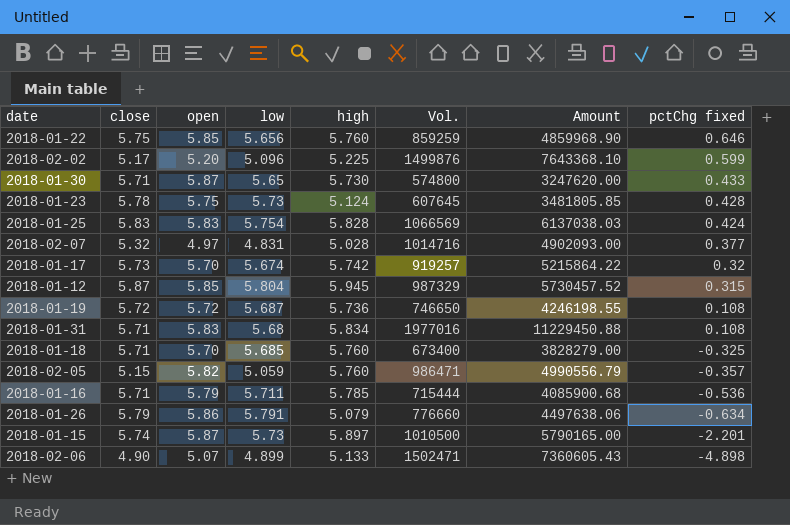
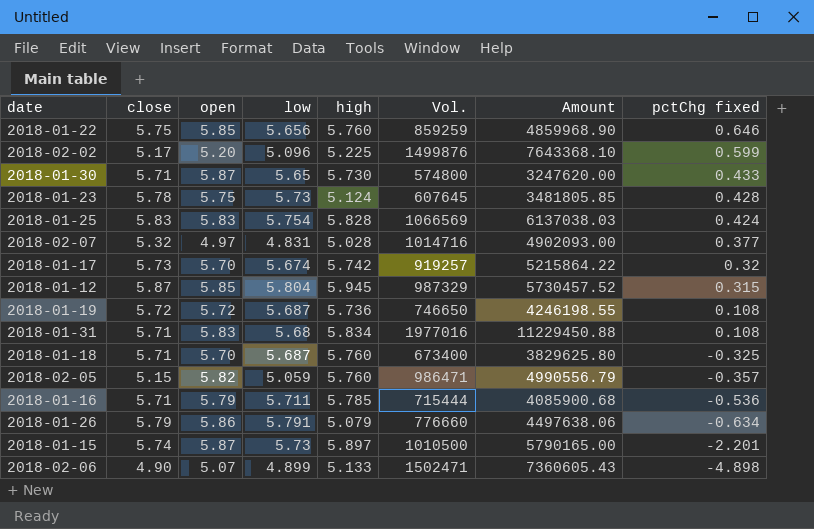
2018-01-18 | low: 5.685 -> 5.687
2018-01-18 | Amount: 3828279.00 -> 3829625.80

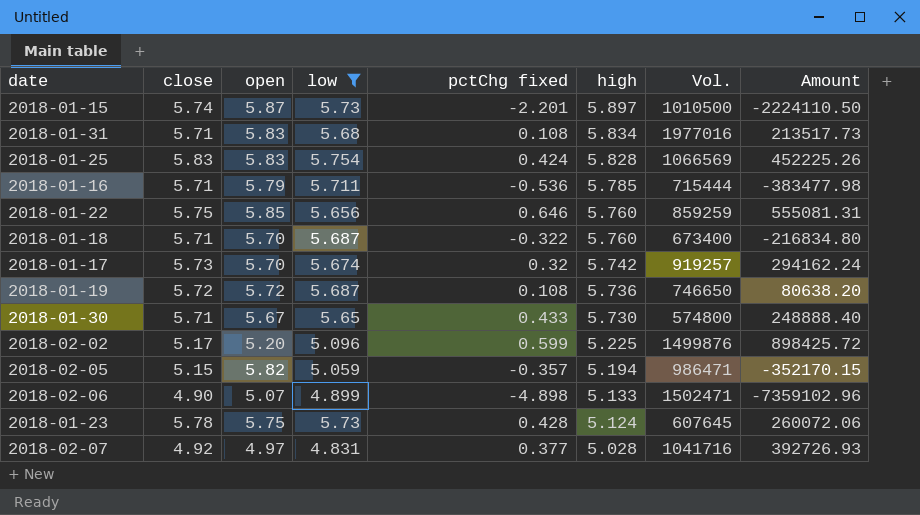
filter: none -> low <= 5.754
row order: pctChg fixed descending -> high descending
column pctChg fixed | position: 8 -> 5
column Amount | formula: [low] * [Vol.] -> [pctChg fixed] * [Vol.]
2018-01-18 | pctChg fixed: -0.325 -> -0.322
2018-01-30 | open: 5.87 -> 5.67
2018-02-05 | high: 5.760 -> 5.194
2018-02-07 | close: 5.32 -> 4.92
2018-02-07 | Vol.: 1014716 -> 1041716

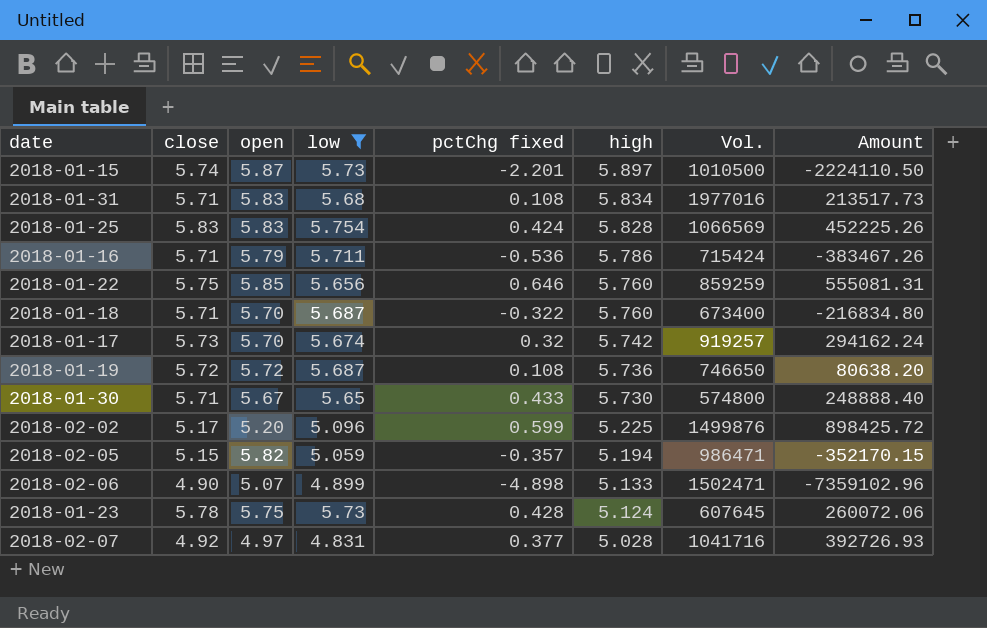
2018-01-16 | high: 5.785 -> 5.786
2018-01-16 | Vol.: 715444 -> 715424
2018-01-16 | Amount: -383477.98 -> -383467.26

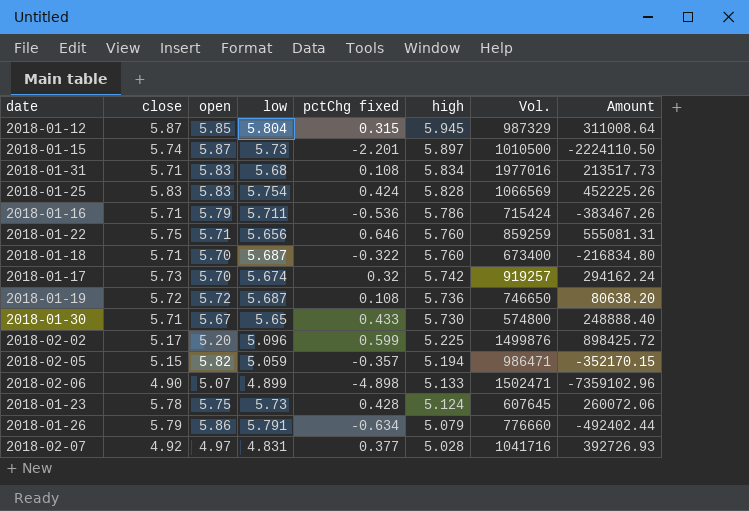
filter: low <= 5.754 -> none
2018-01-22 | open: 5.85 -> 5.71

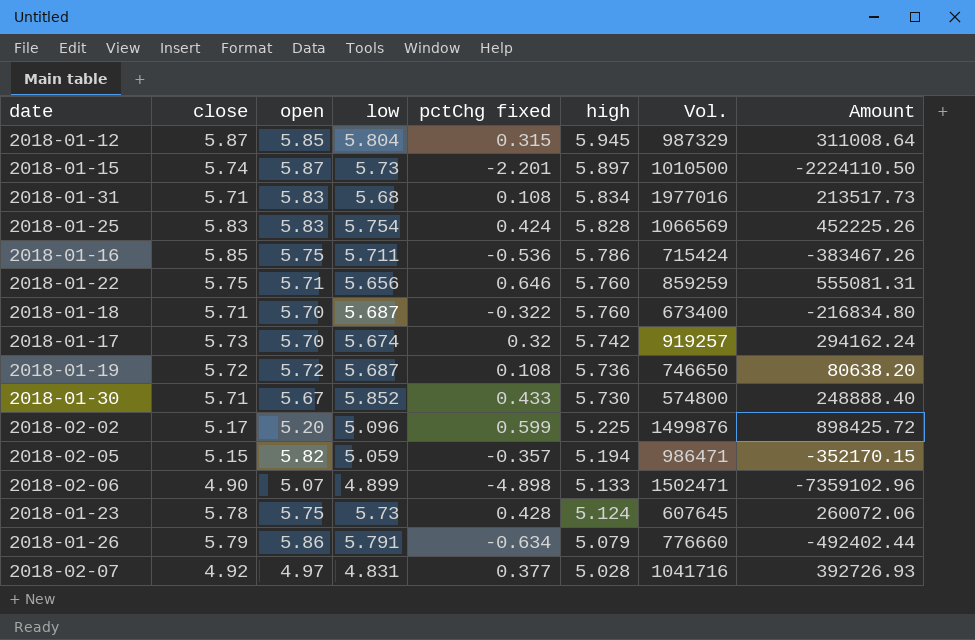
2018-01-16 | close: 5.71 -> 5.85
2018-01-16 | open: 5.79 -> 5.75
2018-01-30 | low: 5.65 -> 5.852

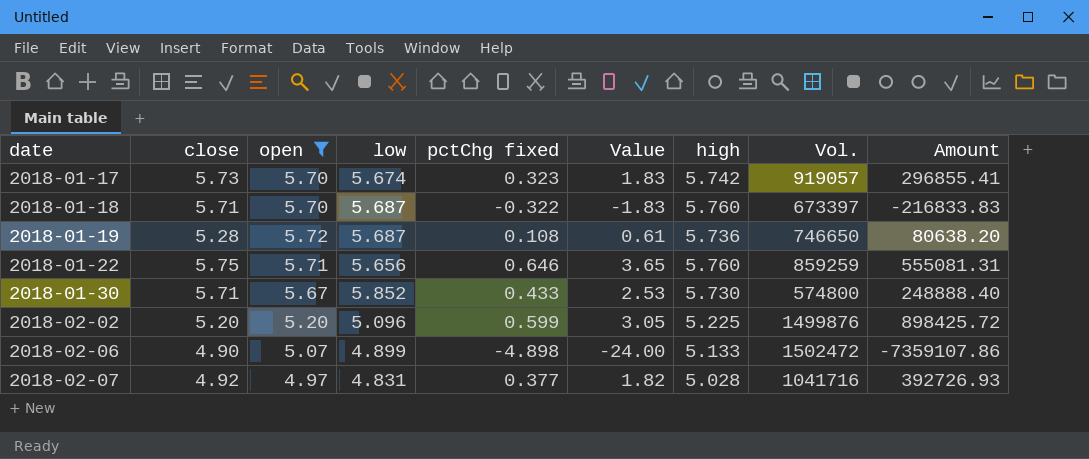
filter: none -> open <= 5.72
row order: high descending -> date ascending
column Value | formula: none -> [low] * [pctChg fixed]
2018-01-17 | pctChg fixed: 0.32 -> 0.323
2018-01-17 | Vol.: 919257 -> 919057
2018-01-17 | Amount: 294162.24 -> 296855.41
2018-01-18 | Vol.: 673400 -> 673397
2018-01-18 | Amount: -216834.80 -> -216833.83
2018-01-19 | close: 5.72 -> 5.28
2018-02-02 | close: 5.17 -> 5.20
2018-02-06 | Vol.: 1502471 -> 1502472
2018-02-06 | Amount: -7359102.96 -> -7359107.86

